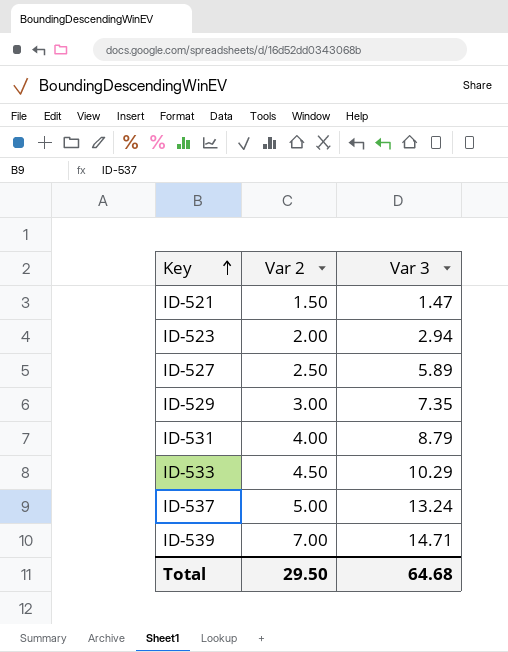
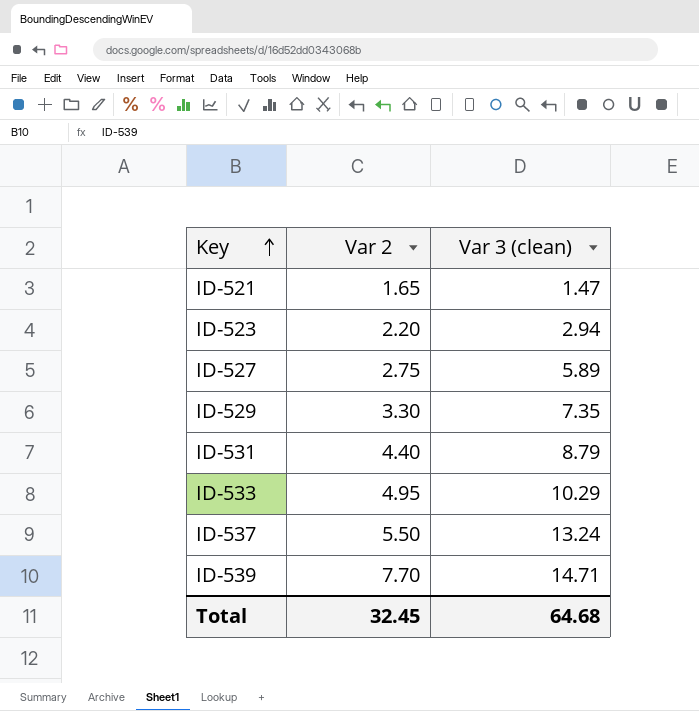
column name: Var 3 -> Var 3 (clean)
ID-521 | Var 2: 1.50 -> 1.65
ID-523 | Var 2: 2.00 -> 2.20
ID-527 | Var 2: 2.50 -> 2.75
ID-529 | Var 2: 3.00 -> 3.30
ID-531 | Var 2: 4.00 -> 4.40
ID-533 | Var 2: 4.50 -> 4.95
ID-537 | Var 2: 5.00 -> 5.50
ID-539 | Var 2: 7.00 -> 7.70
Total | Var 2: 29.50 -> 32.45

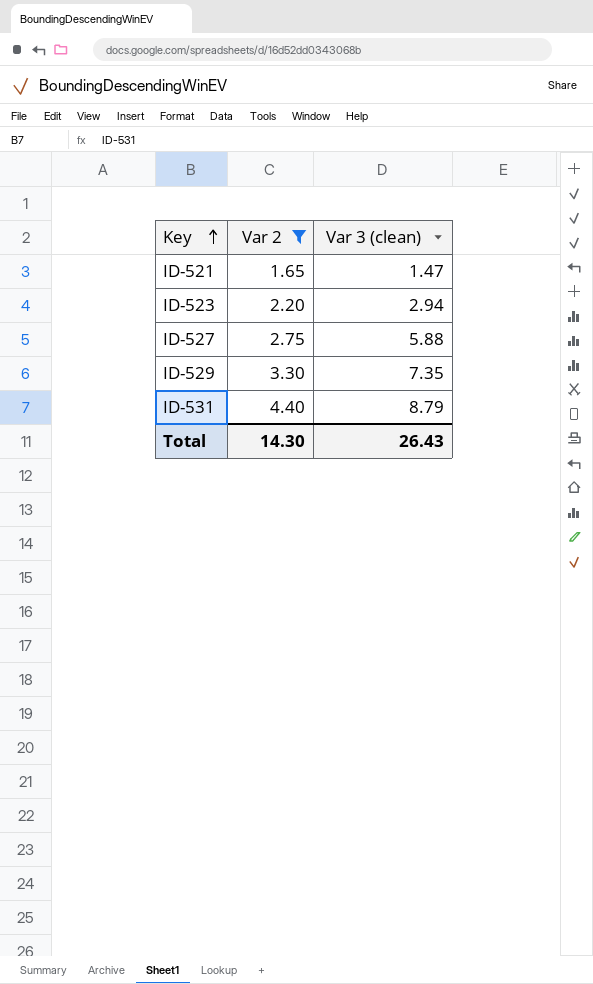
filter: none -> Var 2 <= 4.40
ID-527 | Var 3 (clean): 5.89 -> 5.88
Total | Var 2: 32.45 -> 14.30
Total | Var 3 (clean): 64.68 -> 26.43

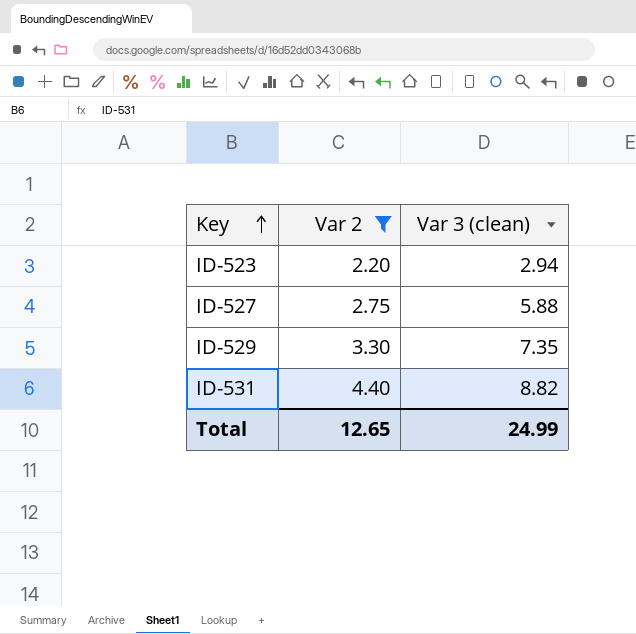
row ID-521: 1.65 | 1.47 -> none
ID-531 | Var 3 (clean): 8.79 -> 8.82
Total | Var 2: 14.30 -> 12.65
Total | Var 3 (clean): 26.43 -> 24.99

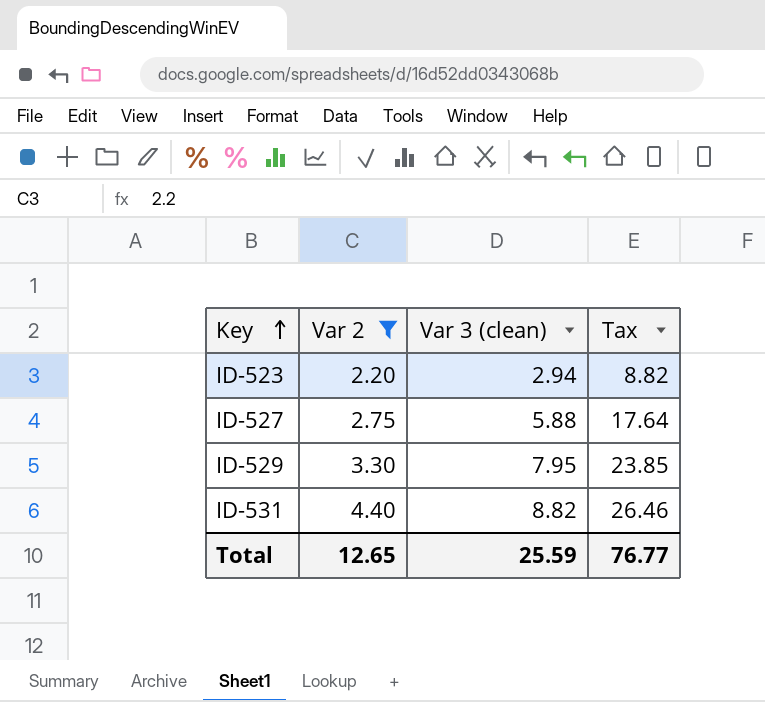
column Tax | formula: none -> [Var 3 (clean)] * 3
ID-529 | Var 3 (clean): 7.35 -> 7.95
Total | Var 3 (clean): 24.99 -> 25.59

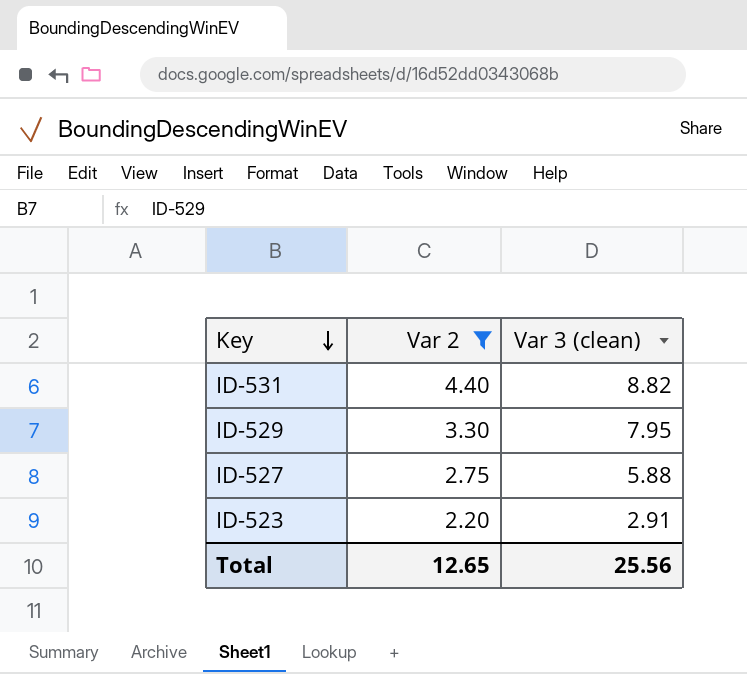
row order: Key ascending -> Key descending
column Tax | formula: [Var 3 (clean)] * 3 -> none
ID-523 | Var 3 (clean): 2.94 -> 2.91
Total | Var 3 (clean): 25.59 -> 25.56

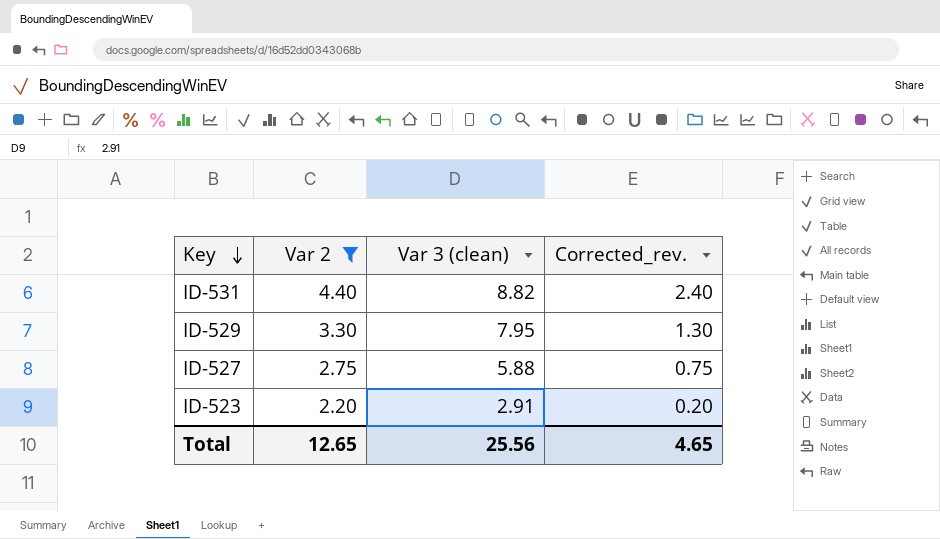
column Corrected_rev. | formula: none -> [Var 2] - 2

